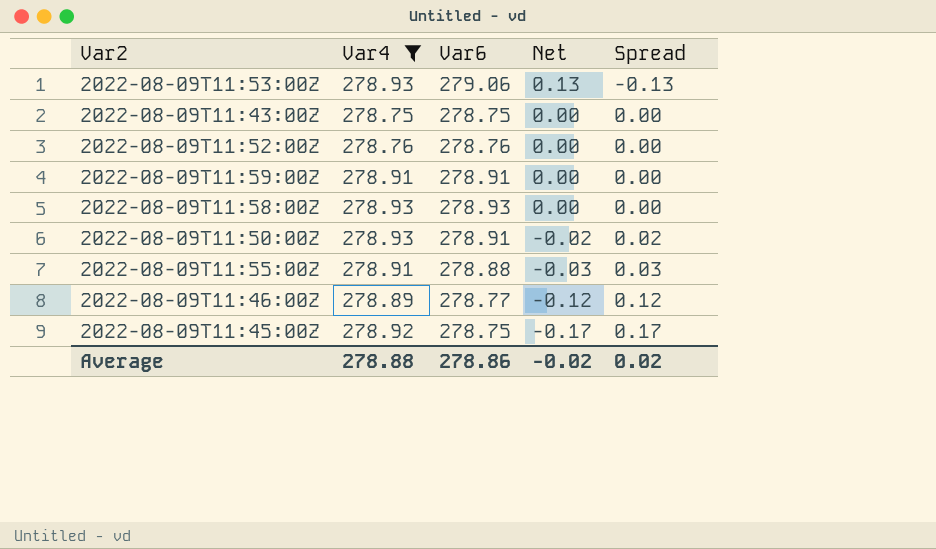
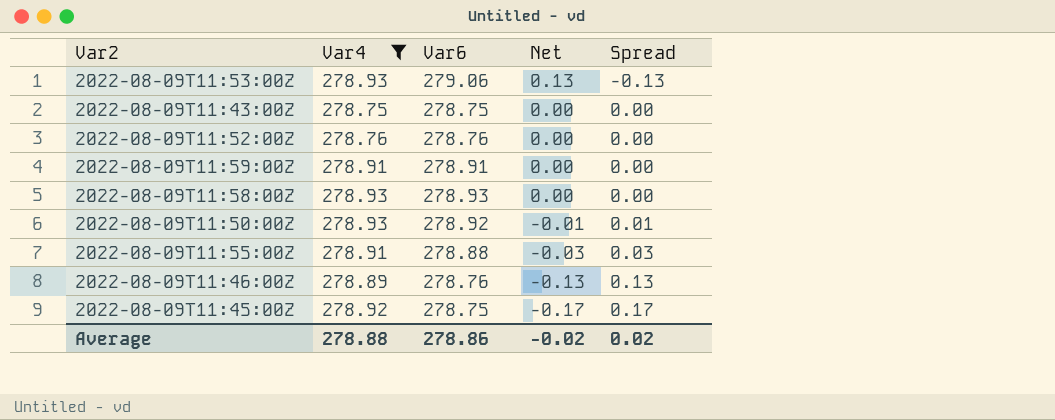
2022-08-09T11:50:00Z | Var6: 278.91 -> 278.92
2022-08-09T11:50:00Z | Net: -0.02 -> -0.01
2022-08-09T11:50:00Z | Spread: 0.02 -> 0.01
2022-08-09T11:46:00Z | Var6: 278.77 -> 278.76
2022-08-09T11:46:00Z | Net: -0.12 -> -0.13
2022-08-09T11:46:00Z | Spread: 0.12 -> 0.13

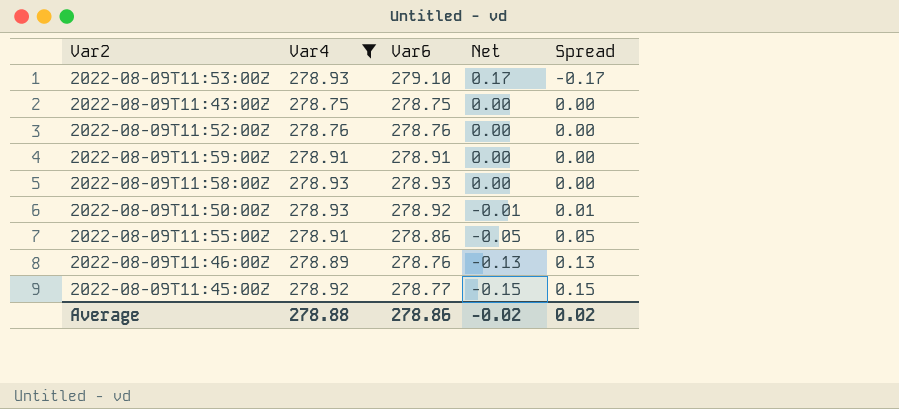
2022-08-09T11:53:00Z | Var6: 279.06 -> 279.10
2022-08-09T11:53:00Z | Net: 0.13 -> 0.17
2022-08-09T11:53:00Z | Spread: -0.13 -> -0.17
2022-08-09T11:55:00Z | Var6: 278.88 -> 278.86
2022-08-09T11:55:00Z | Net: -0.03 -> -0.05
2022-08-09T11:55:00Z | Spread: 0.03 -> 0.05
2022-08-09T11:45:00Z | Var6: 278.75 -> 278.77
2022-08-09T11:45:00Z | Net: -0.17 -> -0.15
2022-08-09T11:45:00Z | Spread: 0.17 -> 0.15

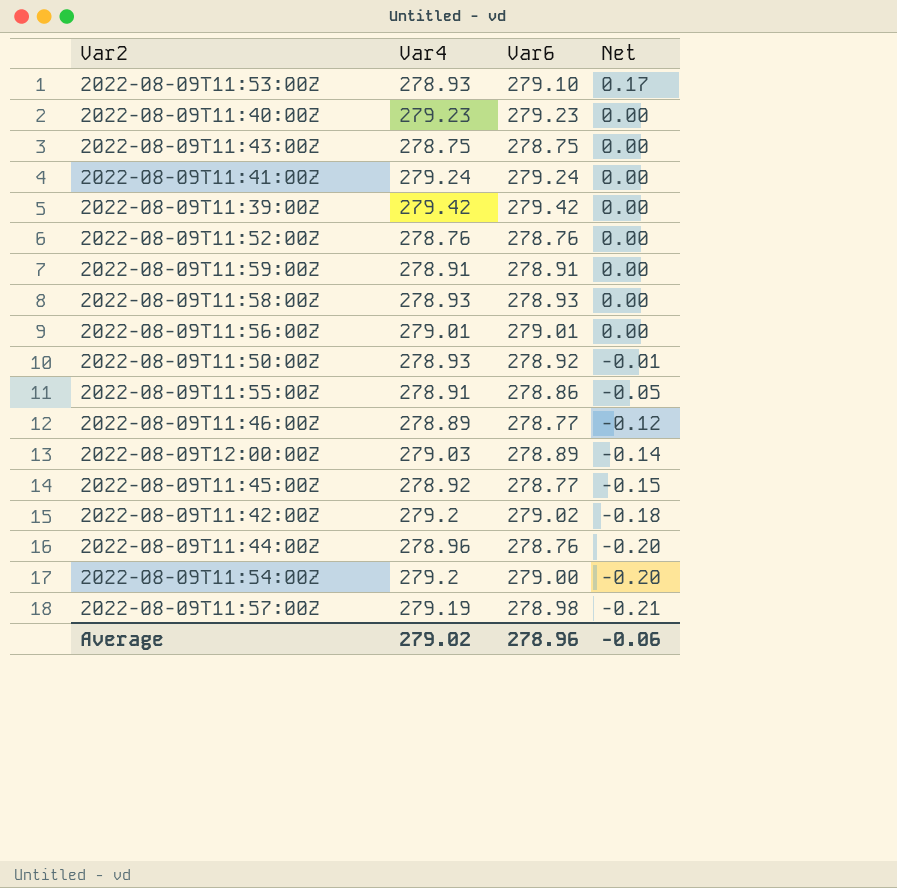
filter: Var4 <= 278.93 -> none
column Spread | formula: [Var4] - [Var6] -> none
2022-08-09T11:46:00Z | Var6: 278.76 -> 278.77
2022-08-09T11:46:00Z | Net: -0.13 -> -0.12
Average | Var4: 278.88 -> 279.02
Average | Var6: 278.86 -> 278.96
Average | Net: -0.02 -> -0.06

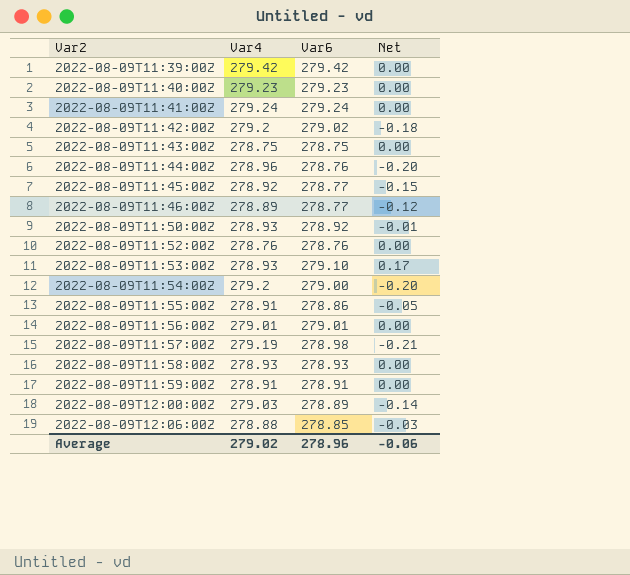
row order: Net descending -> Var2 ascending
row 2022-08-09T12:06:00Z: none -> 278.88 | 278.85 | -0.03

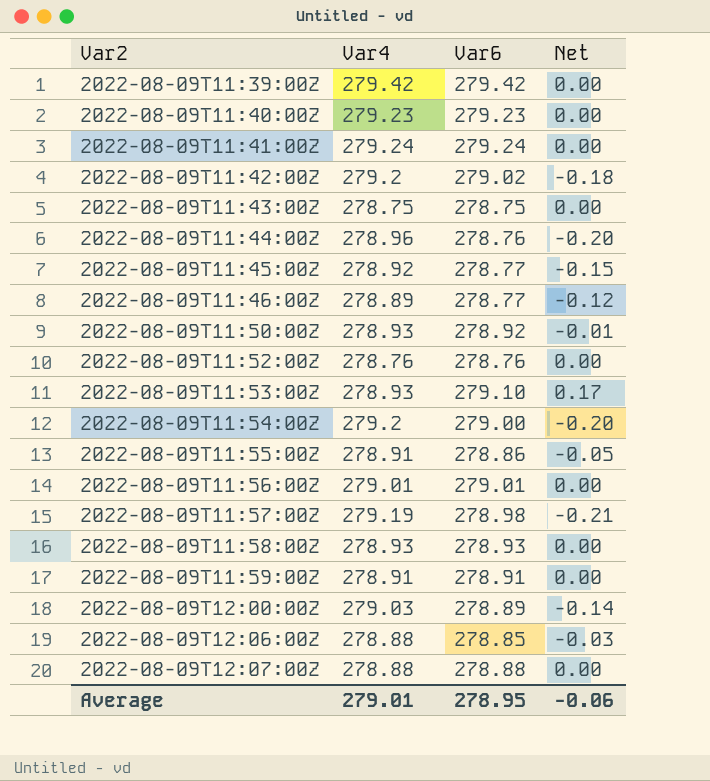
row 2022-08-09T12:07:00Z: none -> 278.88 | 278.88 | 0.00
Average | Var4: 279.02 -> 279.01
Average | Var6: 278.96 -> 278.95

